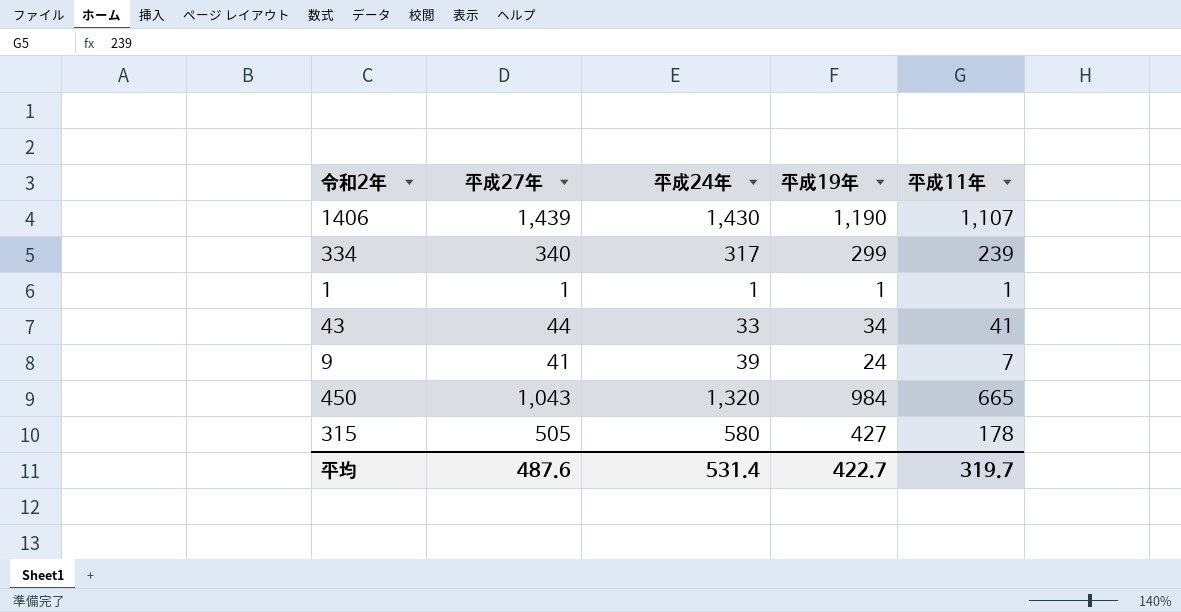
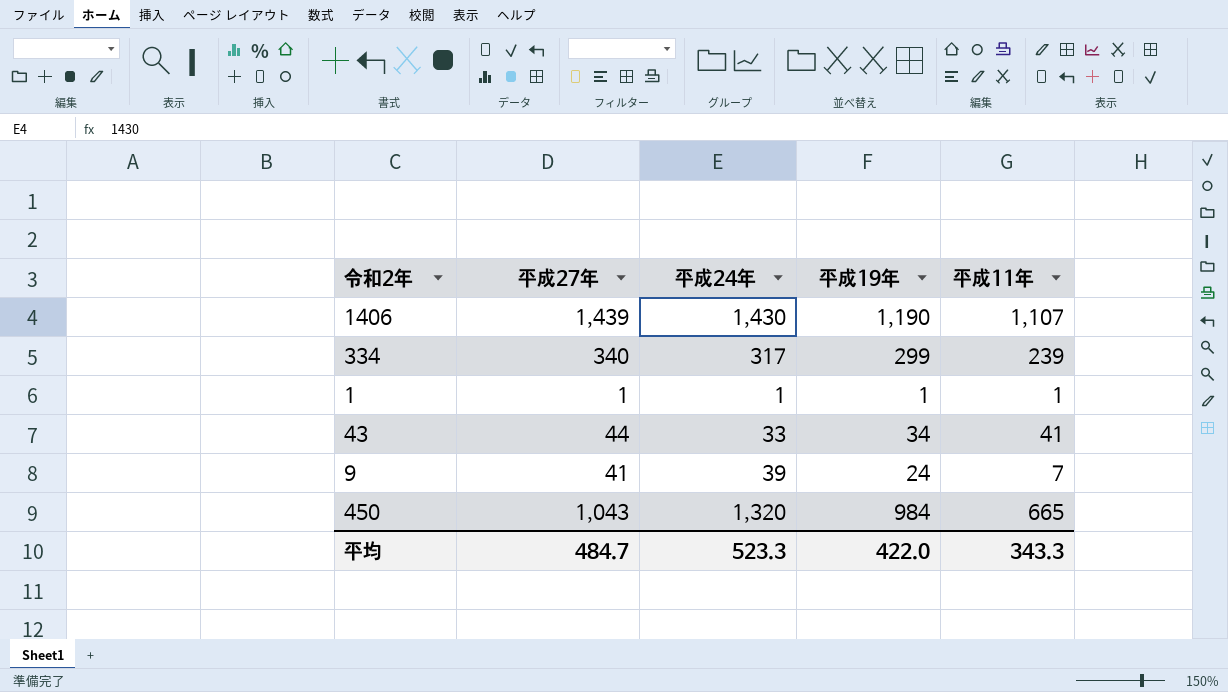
row 315: 505 | 580 | 427 | 178 -> none
平均 | 平成27年: 487.6 -> 484.7
平均 | 平成24年: 531.4 -> 523.3
平均 | 平成19年: 422.7 -> 422.0
平均 | 平成11年: 319.7 -> 343.3

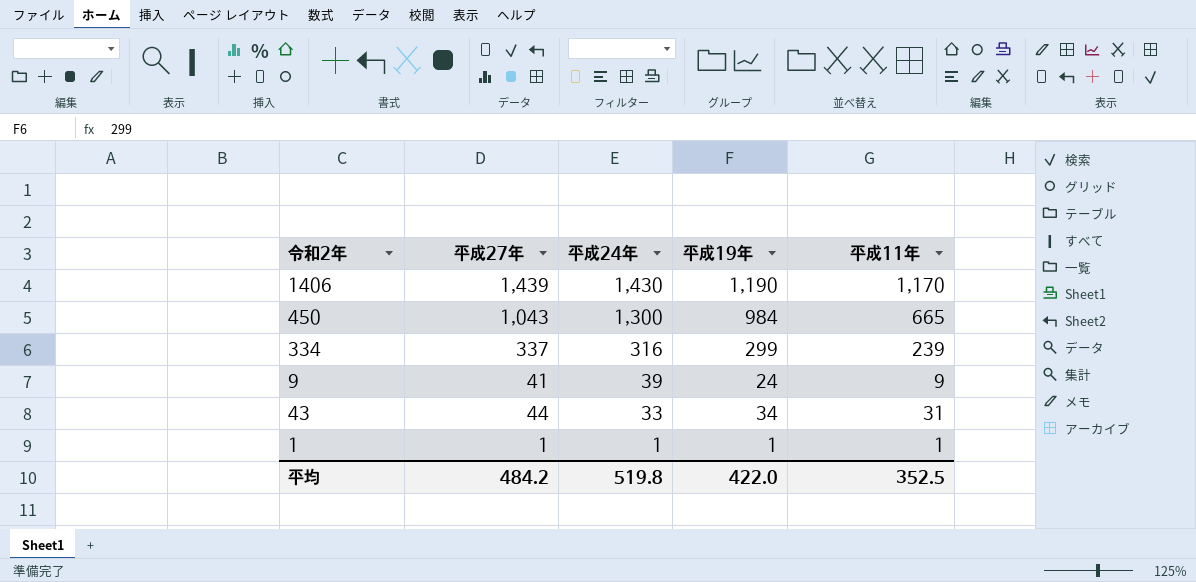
row order: none -> 平成24年 descending
1406 | 平成11年: 1,107 -> 1,170
450 | 平成24年: 1,320 -> 1,300
334 | 平成27年: 340 -> 337
334 | 平成24年: 317 -> 316
9 | 平成11年: 7 -> 9
43 | 平成11年: 41 -> 31
平均 | 平成27年: 484.7 -> 484.2
平均 | 平成24年: 523.3 -> 519.8
平均 | 平成11年: 343.3 -> 352.5

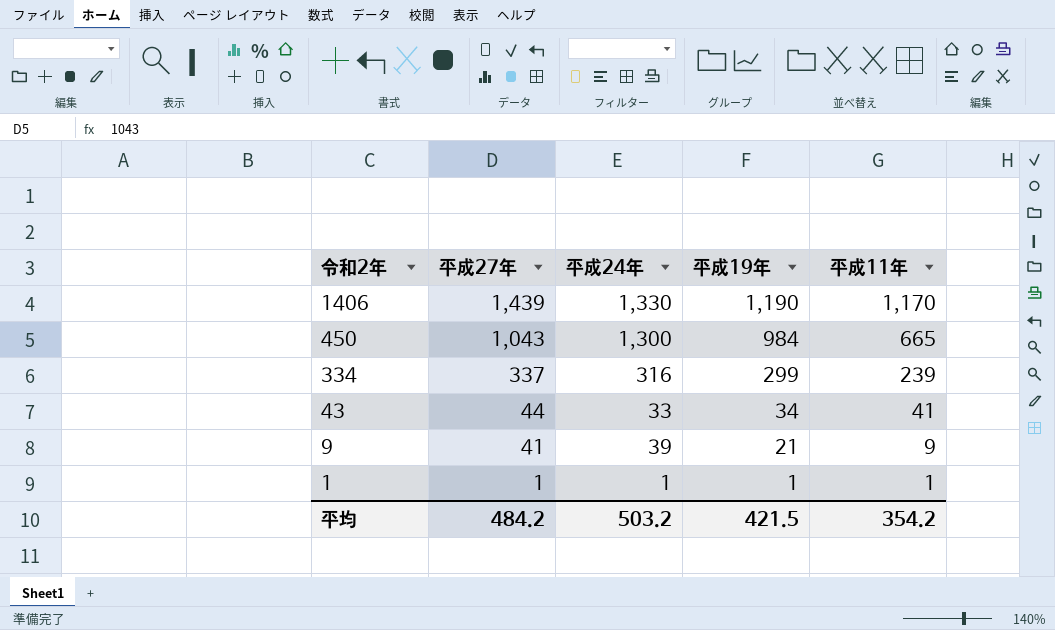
row order: 平成24年 descending -> 令和2年 descending
1406 | 平成24年: 1,430 -> 1,330
43 | 平成11年: 31 -> 41
9 | 平成19年: 24 -> 21
平均 | 平成24年: 519.8 -> 503.2
平均 | 平成19年: 422.0 -> 421.5
平均 | 平成11年: 352.5 -> 354.2

